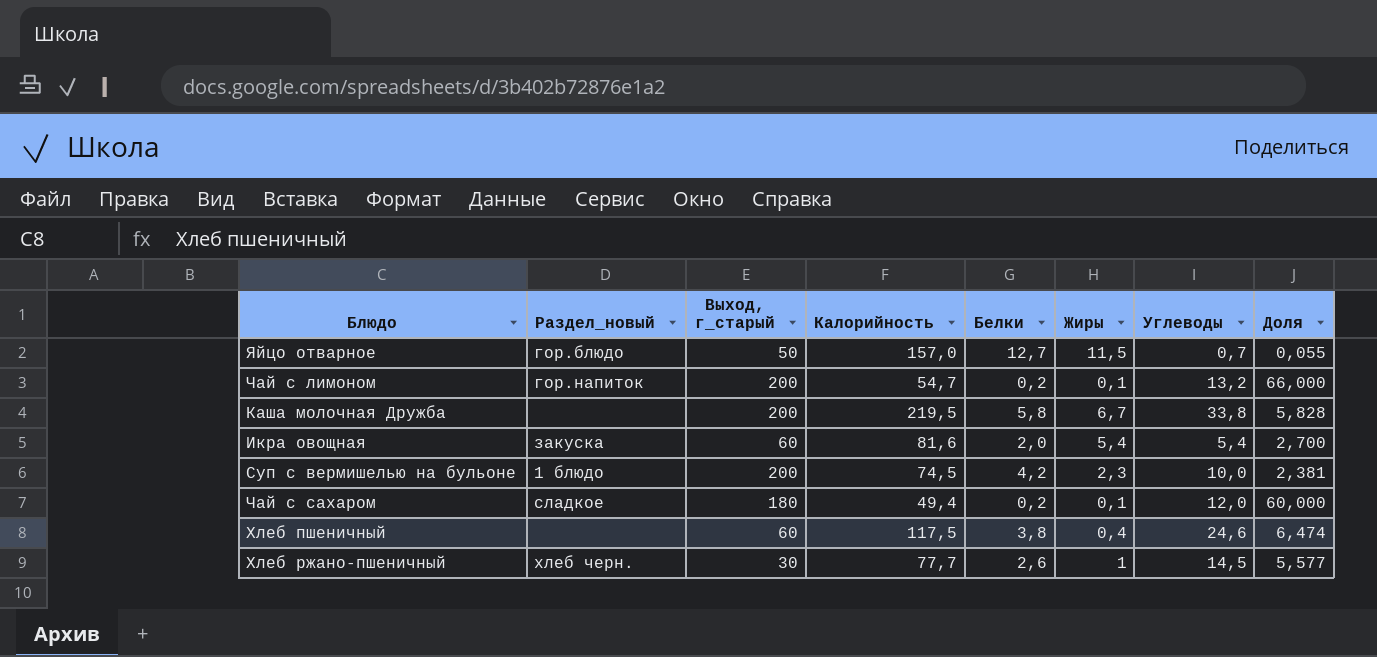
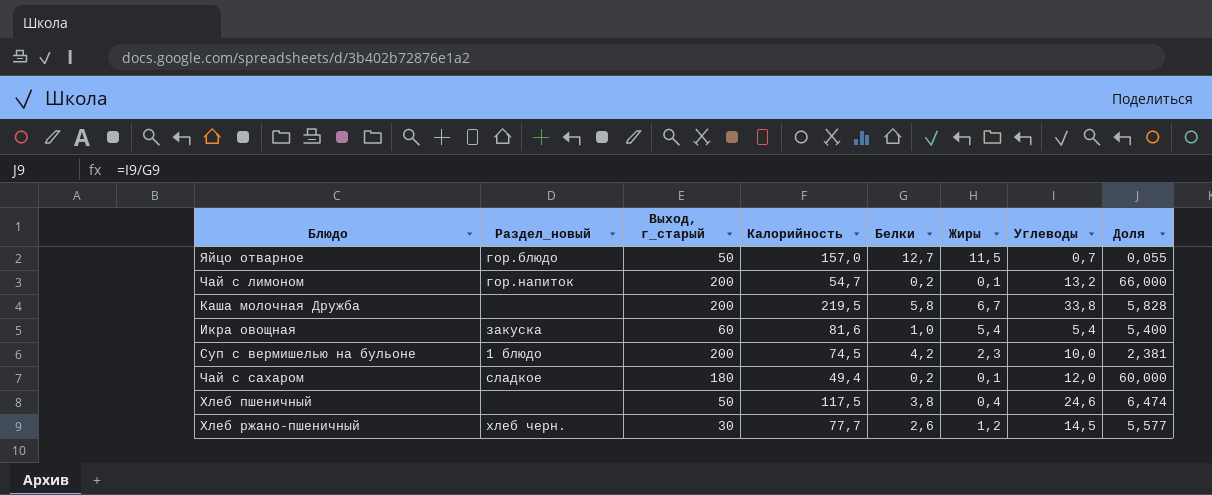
Икра овощная | Белки: 2,0 -> 1,0
Икра овощная | Доля: 2,700 -> 5,400
Хлеб пшеничный | Выход, г_старый: 60 -> 50
Хлеб ржано-пшеничный | Жиры: 1 -> 1,2

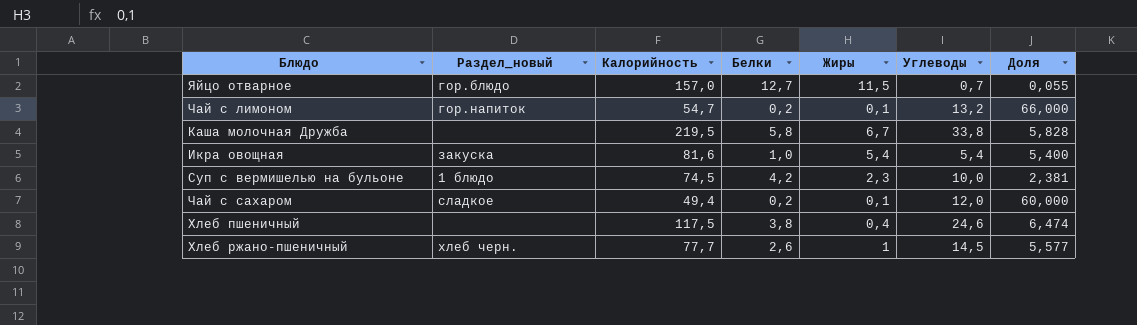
column Выход, г_старый | position: 3 -> none
Хлеб ржано-пшеничный | Жиры: 1,2 -> 1

